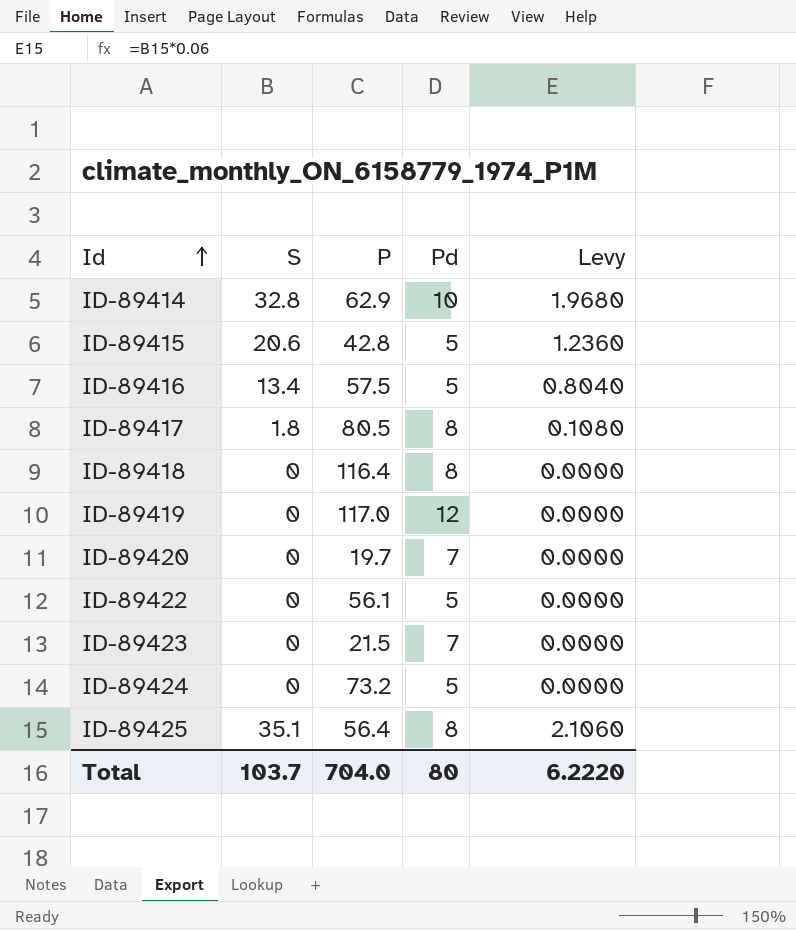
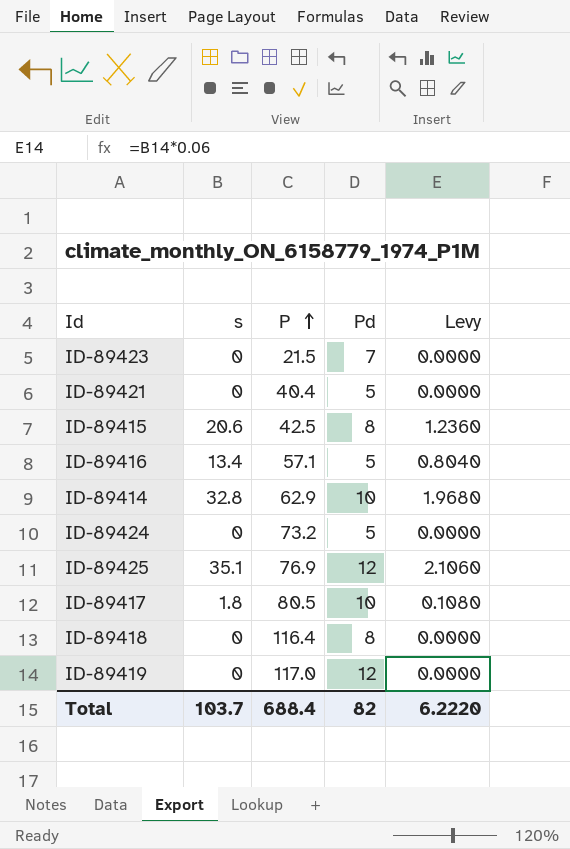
row order: Id ascending -> P ascending
column name: S -> s
row ID-89420: 0 | 19.7 | 7 | 0.0000 -> none
row ID-89422: 0 | 56.1 | 5 | 0.0000 -> none
row ID-89421: none -> 0 | 40.4 | 5 | 0.0000
ID-89415 | P: 42.8 -> 42.5
ID-89415 | Pd: 5 -> 8
ID-89416 | P: 57.5 -> 57.1
ID-89425 | P: 56.4 -> 76.9
ID-89425 | Pd: 8 -> 12
ID-89417 | Pd: 8 -> 10
Total | P: 704.0 -> 688.4
Total | Pd: 80 -> 82

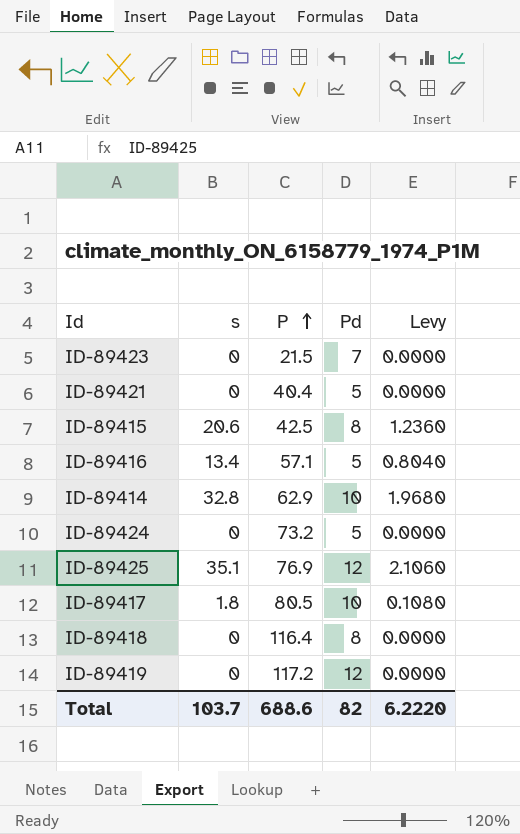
ID-89419 | P: 117.0 -> 117.2
Total | P: 688.4 -> 688.6

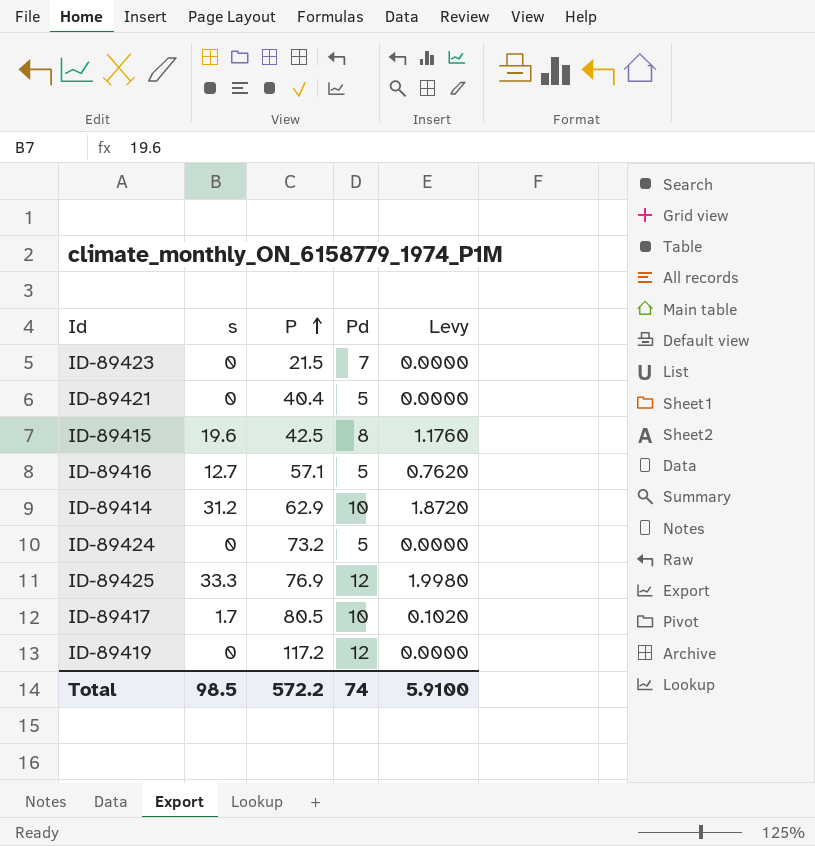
row ID-89418: 0 | 116.4 | 8 | 0.0000 -> none
ID-89415 | s: 20.6 -> 19.6
ID-89415 | Levy: 1.2360 -> 1.1760
ID-89416 | s: 13.4 -> 12.7
ID-89416 | Levy: 0.8040 -> 0.7620
ID-89414 | s: 32.8 -> 31.2
ID-89414 | Levy: 1.9680 -> 1.8720
ID-89425 | s: 35.1 -> 33.3
ID-89425 | Levy: 2.1060 -> 1.9980
ID-89417 | s: 1.8 -> 1.7
ID-89417 | Levy: 0.1080 -> 0.1020
Total | s: 103.7 -> 98.5
Total | P: 688.6 -> 572.2
Total | Pd: 82 -> 74
Total | Levy: 6.2220 -> 5.9100

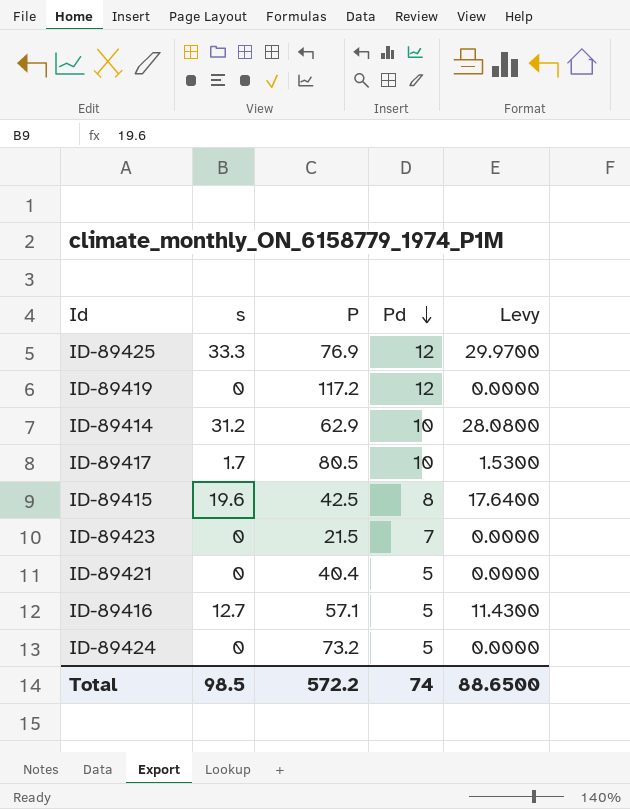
row order: P ascending -> Pd descending
column Levy | formula: [s] * 0.06 -> [s] * 0.9
Total | Levy: 5.9100 -> 88.6500

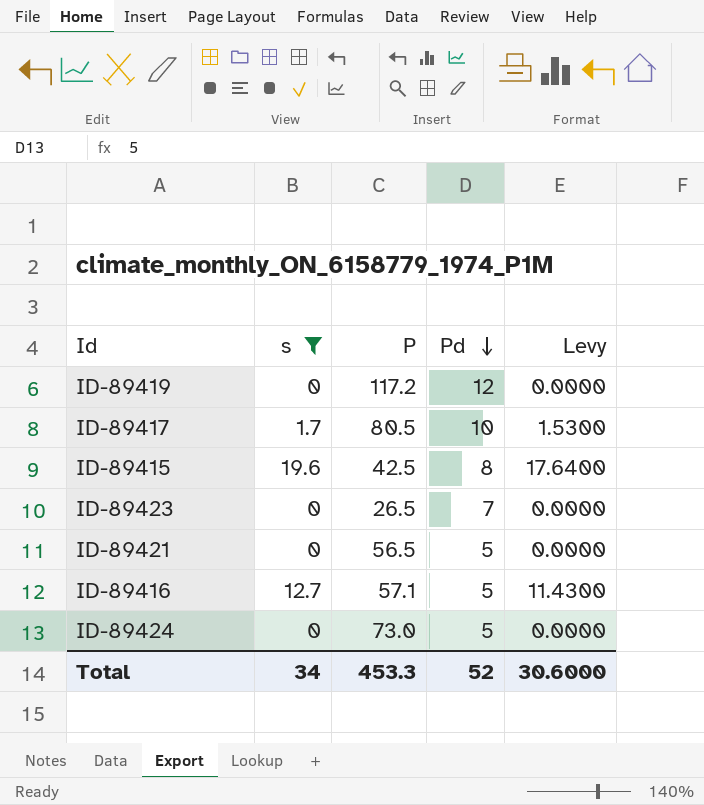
filter: none -> s <= 19.6
ID-89423 | P: 21.5 -> 26.5
ID-89421 | P: 40.4 -> 56.5
ID-89424 | P: 73.2 -> 73.0
Total | s: 98.5 -> 34
Total | P: 572.2 -> 453.3
Total | Pd: 74 -> 52
Total | Levy: 88.6500 -> 30.6000

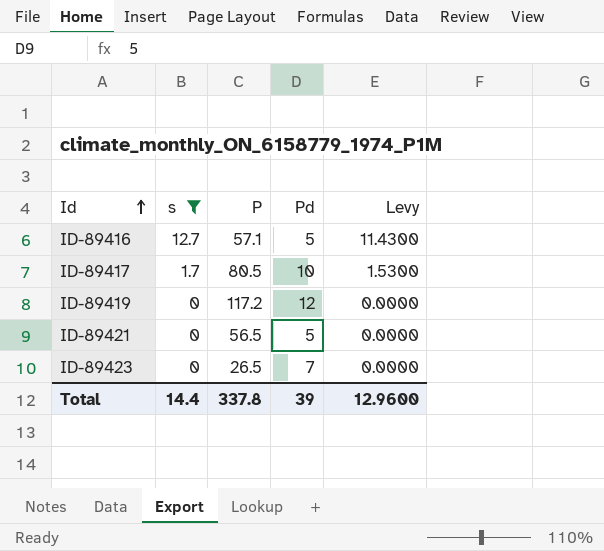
row order: Pd descending -> Id ascending
row ID-89415: 19.6 | 42.5 | 8 | 17.6400 -> none
row ID-89424: 0 | 73.0 | 5 | 0.0000 -> none
Total | s: 34 -> 14.4
Total | P: 453.3 -> 337.8
Total | Pd: 52 -> 39
Total | Levy: 30.6000 -> 12.9600

